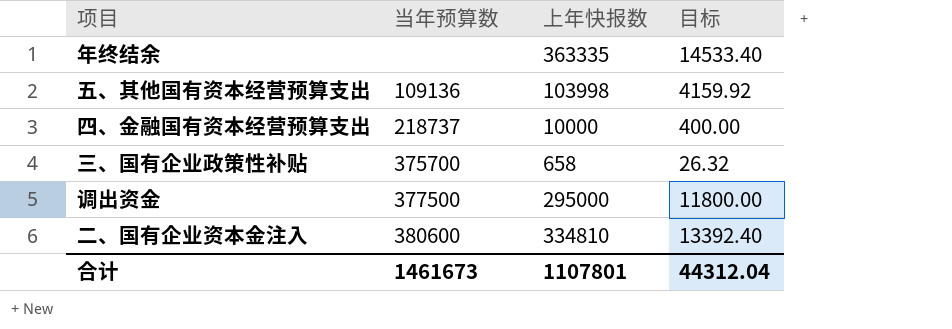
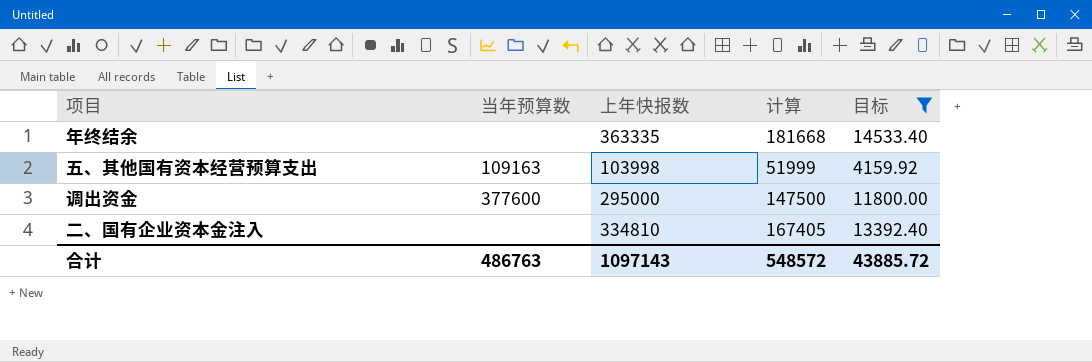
filter: none -> 目标 >= 4159.92
column 计算 | formula: none -> [上年快报数] * 0.5
五、其他国有资本经营预算支出 | 当年预算数: 109136 -> 109163
调出资金 | 当年预算数: 377500 -> 377600
二、国有企业资本金注入 | 当年预算数: 380600 -> none
合计 | 当年预算数: 1461673 -> 486763
合计 | 上年快报数: 1107801 -> 1097143
合计 | 目标: 44312.04 -> 43885.72

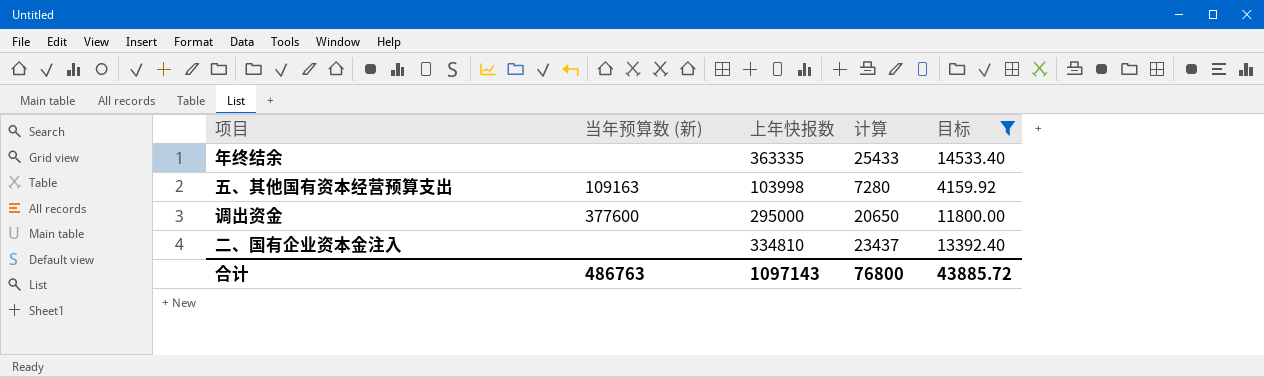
column name: 当年预算数 -> 当年预算数 (新)
column 计算 | formula: [上年快报数] * 0.5 -> [上年快报数] * 0.07
合计 | 计算: 548572 -> 76800

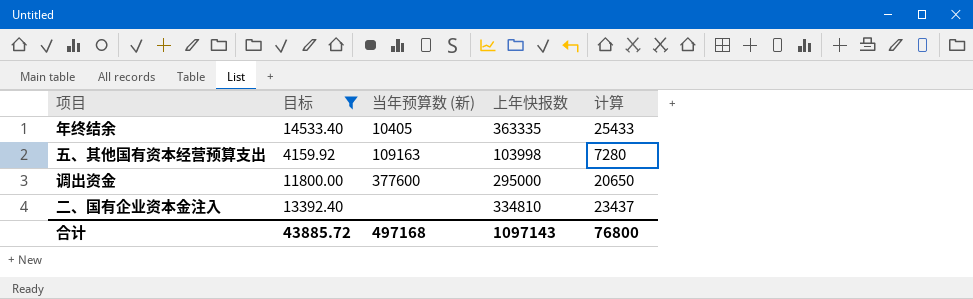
column 目标 | position: 5 -> 2
年终结余 | 当年预算数 (新): none -> 10405
合计 | 当年预算数 (新): 486763 -> 497168

